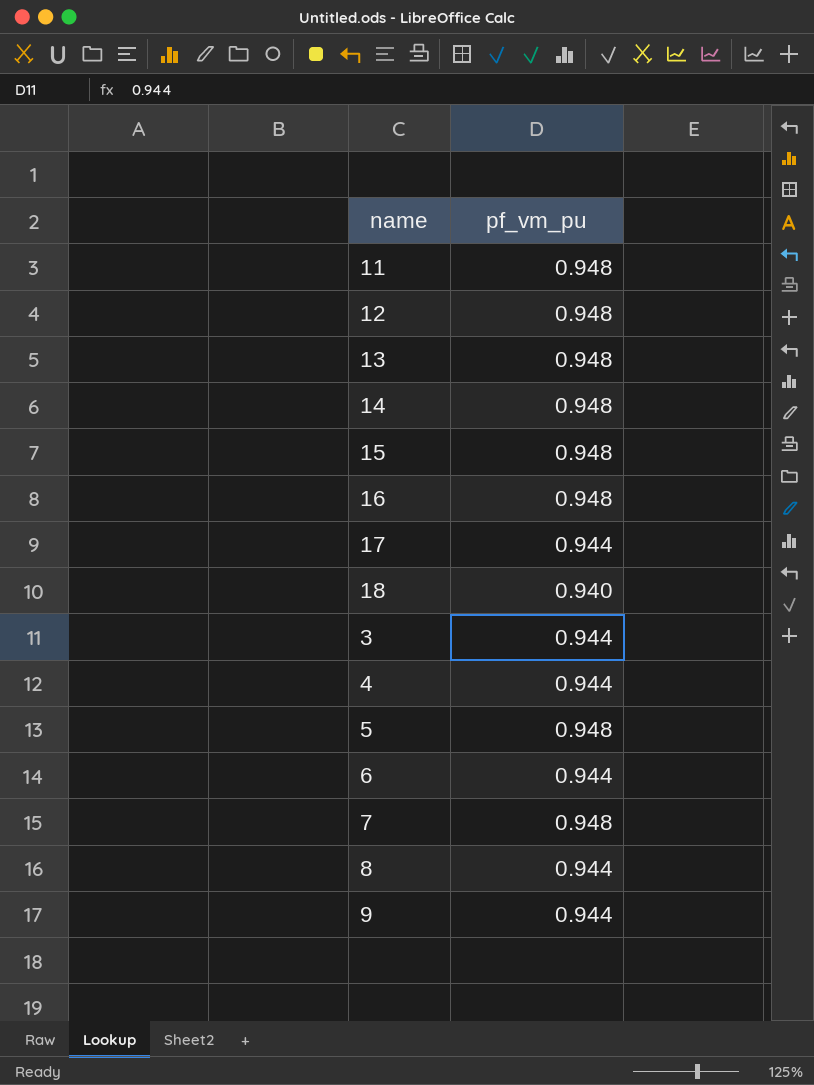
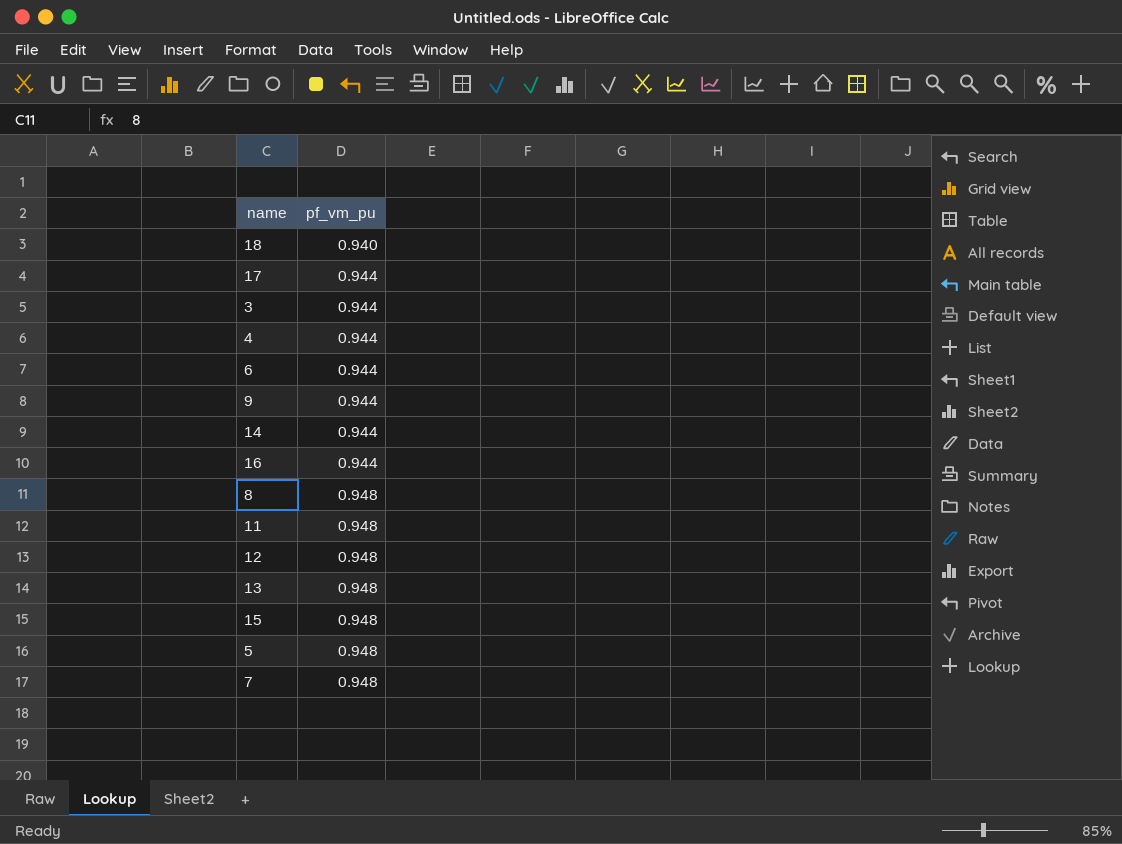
row order: none -> pf_vm_pu ascending
14 | pf_vm_pu: 0.948 -> 0.944
16 | pf_vm_pu: 0.948 -> 0.944
8 | pf_vm_pu: 0.944 -> 0.948

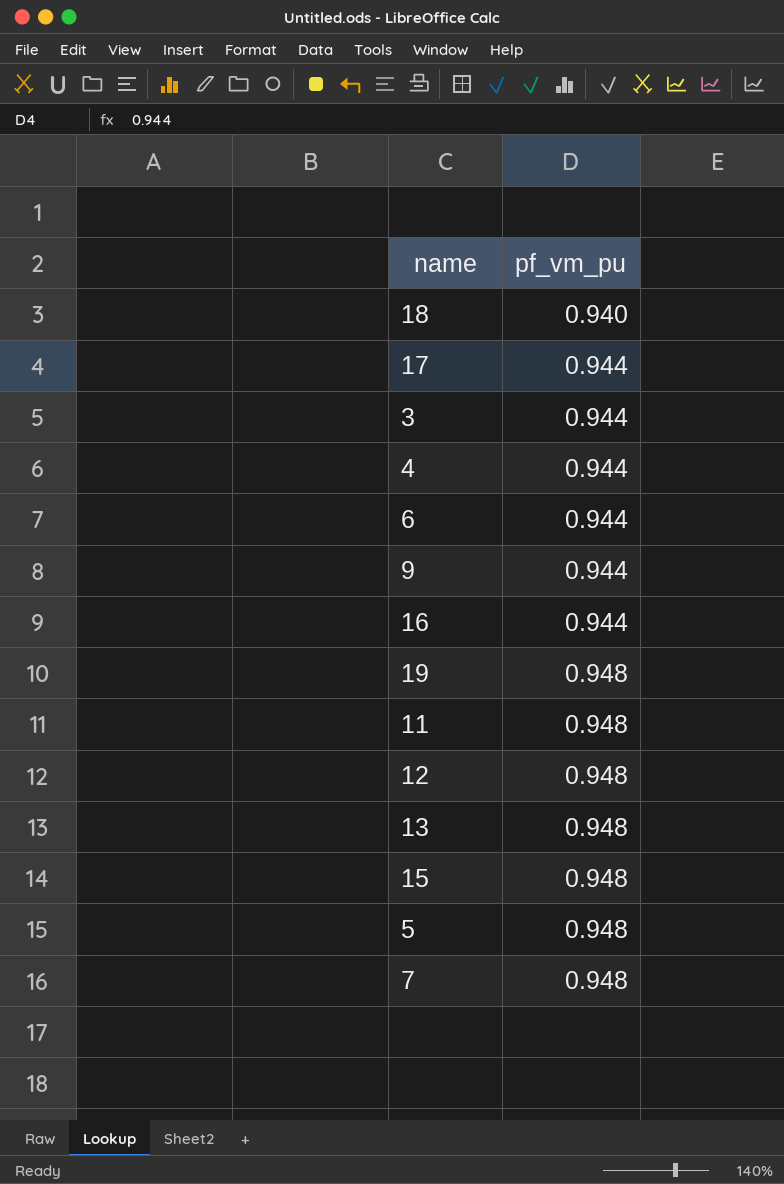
row 14: 0.944 -> none
row 8: 0.948 -> none
row 19: none -> 0.948

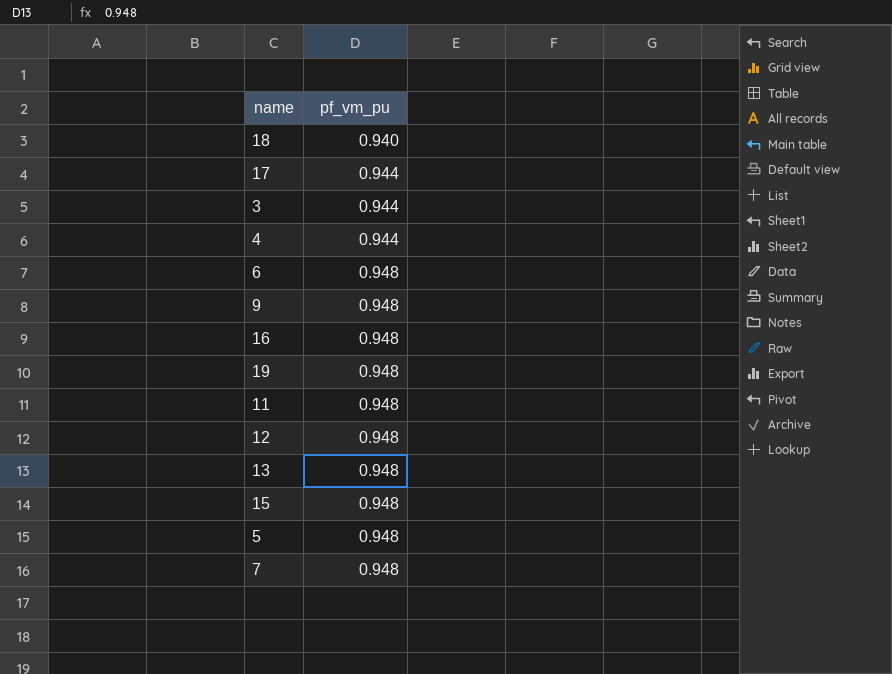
6 | pf_vm_pu: 0.944 -> 0.948
9 | pf_vm_pu: 0.944 -> 0.948
16 | pf_vm_pu: 0.944 -> 0.948

